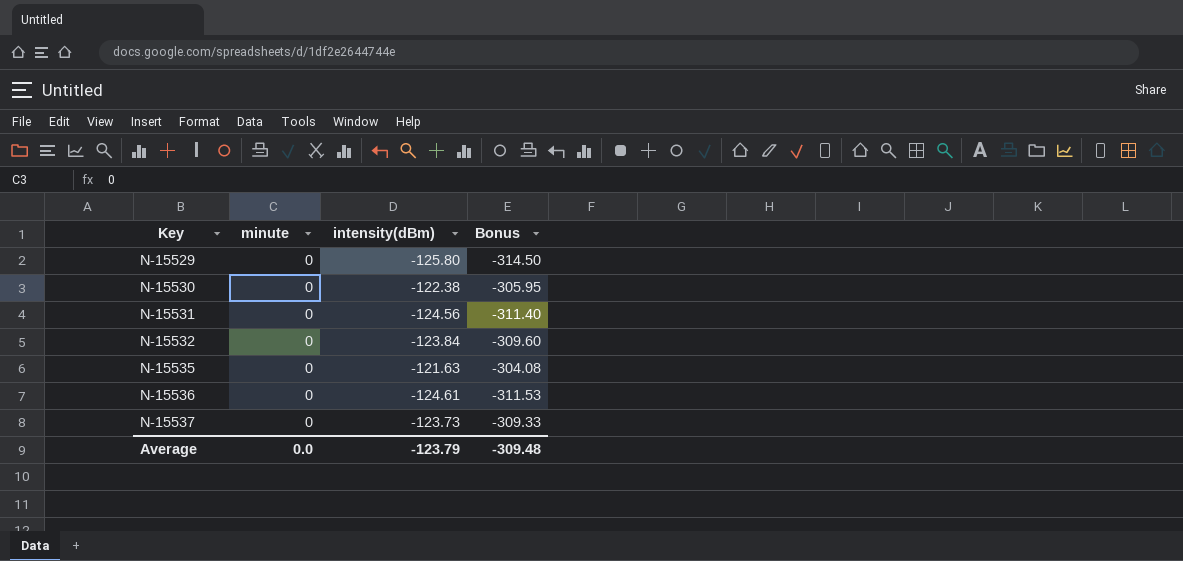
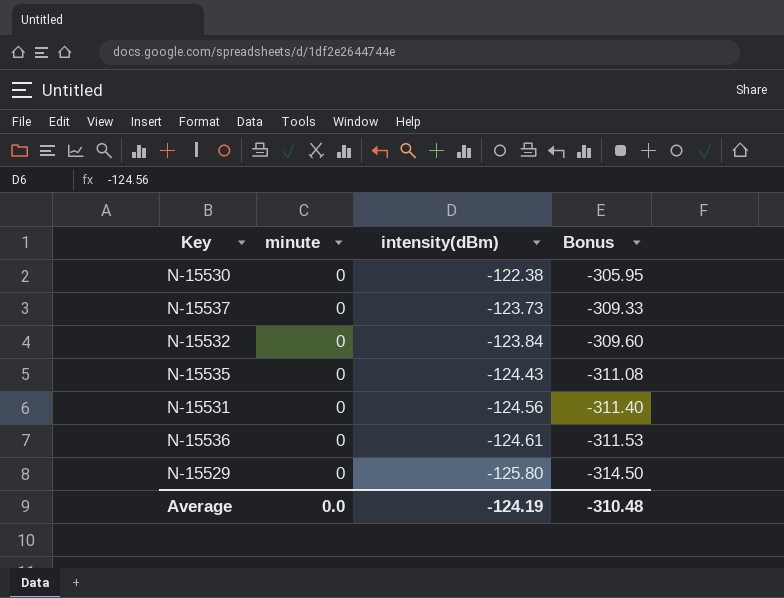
row order: Key ascending -> intensity(dBm) descending
N-15535 | intensity(dBm): -121.63 -> -124.43
N-15535 | Bonus: -304.08 -> -311.08
Average | intensity(dBm): -123.79 -> -124.19
Average | Bonus: -309.48 -> -310.48

